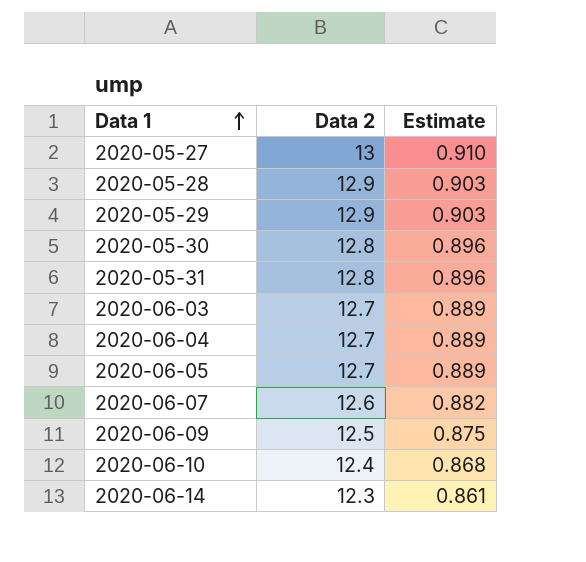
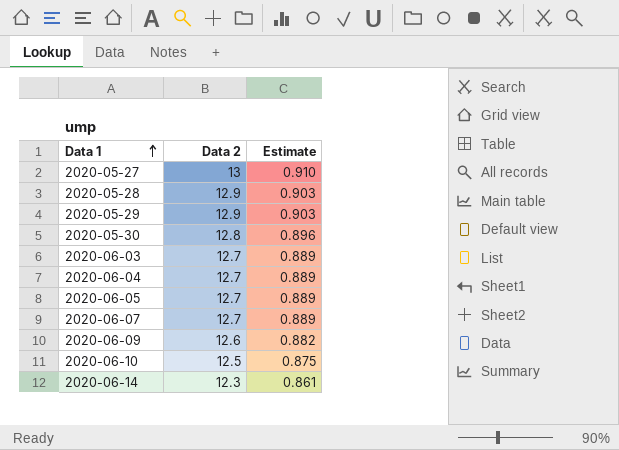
row 2020-05-31: 12.8 | 0.896 -> none
2020-06-07 | Data 2: 12.6 -> 12.7
2020-06-07 | Estimate: 0.882 -> 0.889
2020-06-09 | Data 2: 12.5 -> 12.6
2020-06-09 | Estimate: 0.875 -> 0.882
2020-06-10 | Data 2: 12.4 -> 12.5
2020-06-10 | Estimate: 0.868 -> 0.875

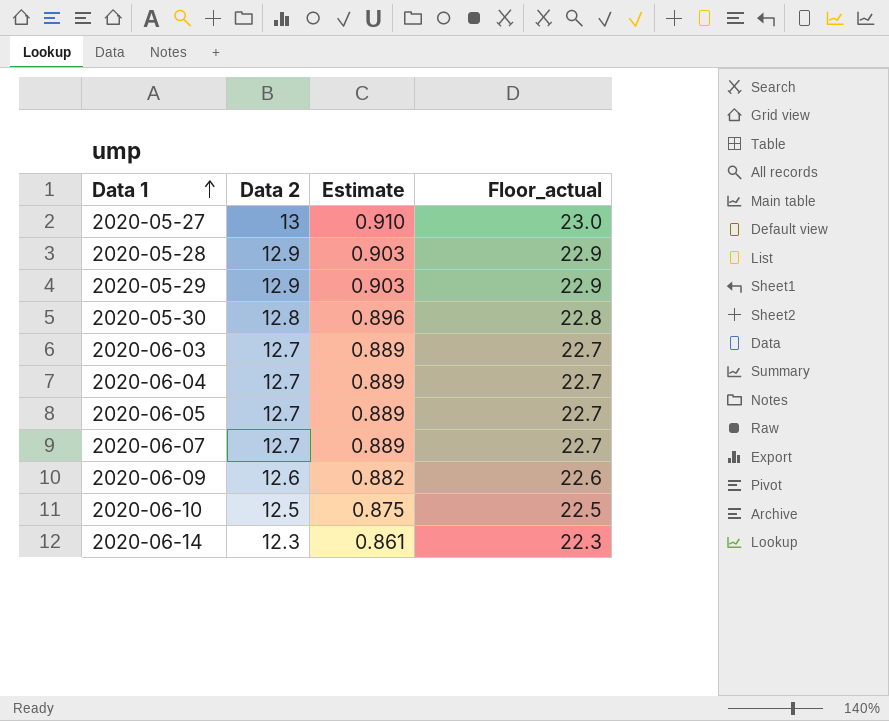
column Floor_actual | formula: none -> [Data 2] + 10

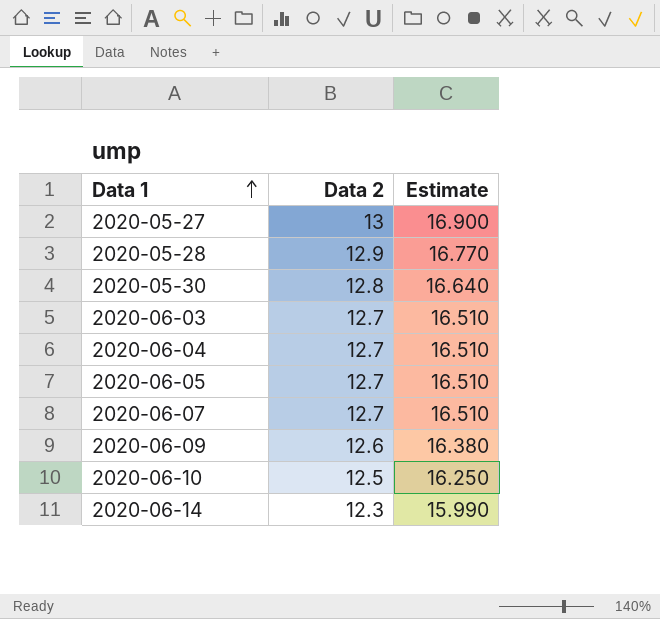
column Floor_actual | formula: [Data 2] + 10 -> none
column Estimate | formula: [Data 2] * 0.07 -> [Data 2] * 1.3
row 2020-05-29: 12.9 | 0.903 | 22.9 -> none

